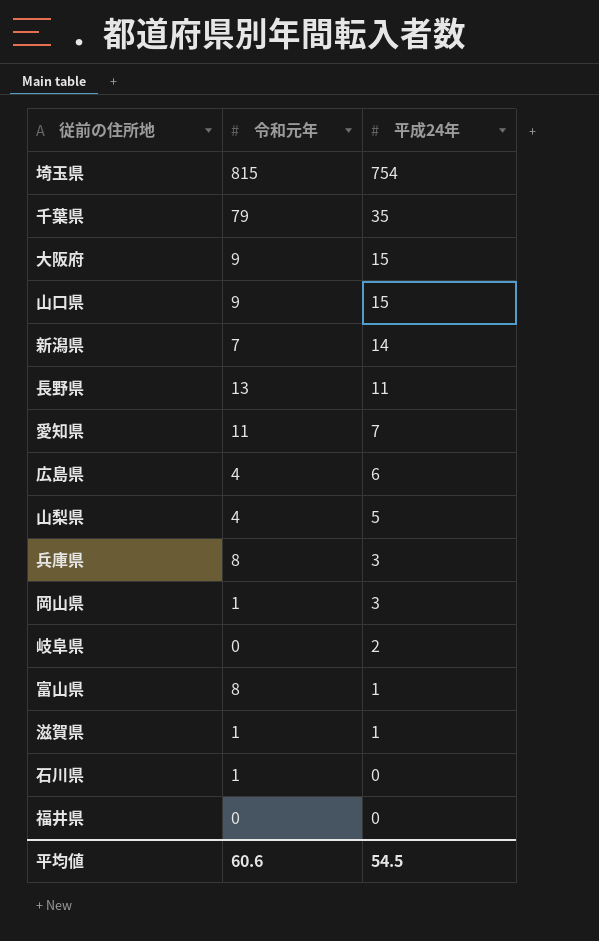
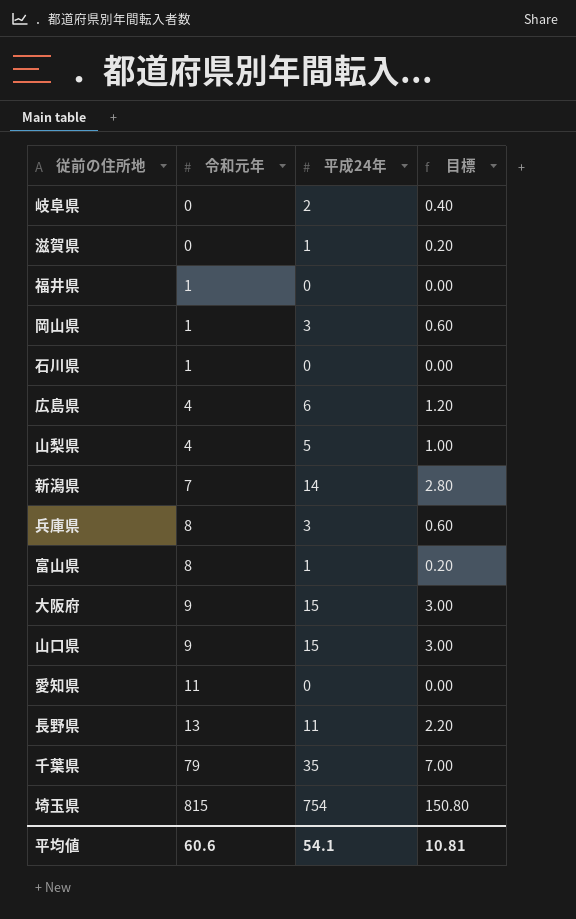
row order: 平成24年 descending -> 令和元年 ascending
column 目標 | formula: none -> [平成24年] * 0.2
滋賀県 | 令和元年: 1 -> 0
福井県 | 令和元年: 0 -> 1
愛知県 | 平成24年: 7 -> 0
平均値 | 平成24年: 54.5 -> 54.1

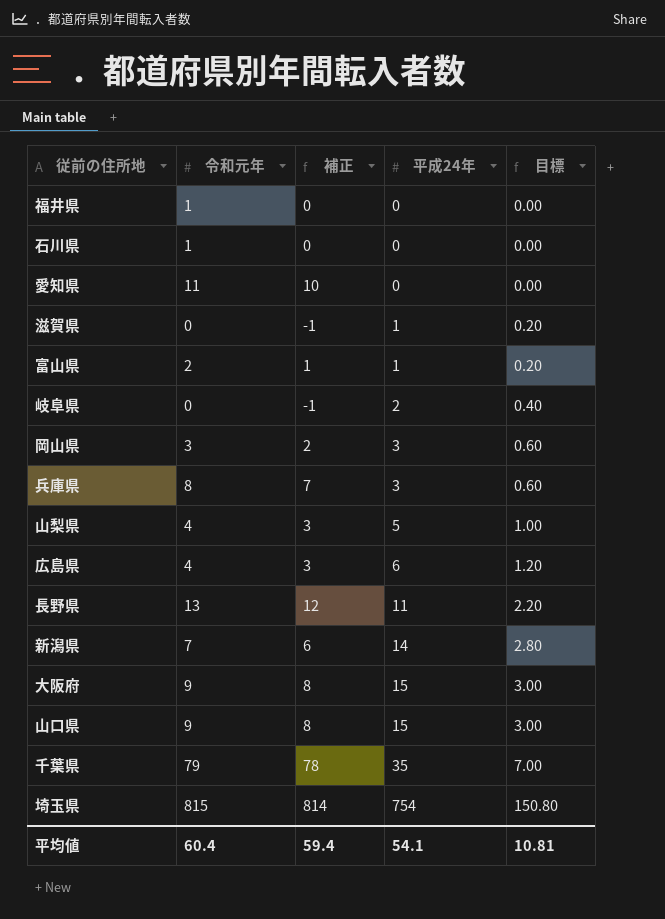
row order: 令和元年 ascending -> 平成24年 ascending
column 補正 | formula: none -> [令和元年] - 1
富山県 | 令和元年: 8 -> 2
岡山県 | 令和元年: 1 -> 3
平均値 | 令和元年: 60.6 -> 60.4

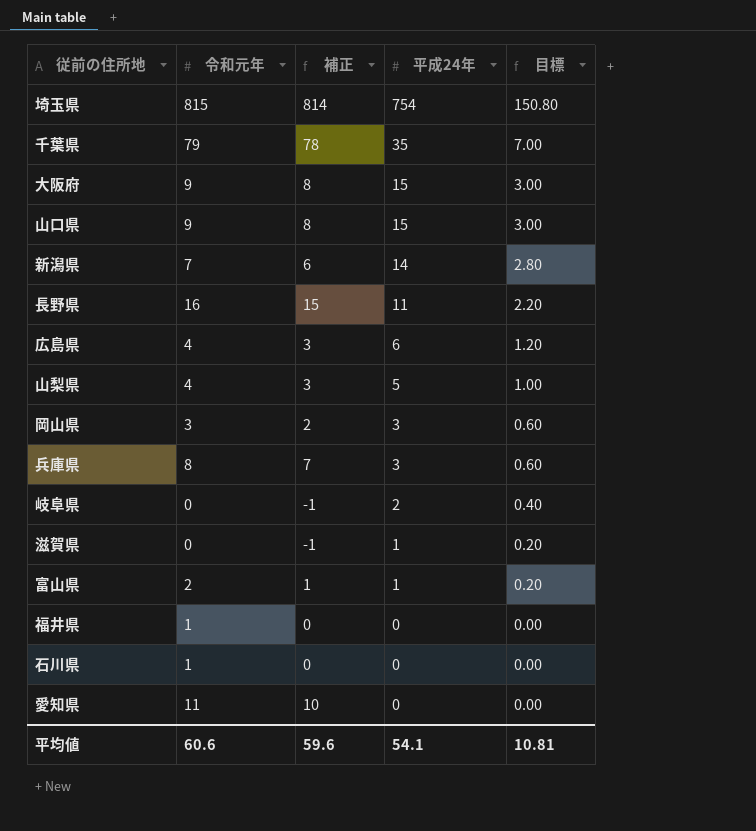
row order: 平成24年 ascending -> 平成24年 descending
長野県 | 令和元年: 13 -> 16
長野県 | 補正: 12 -> 15
平均値 | 令和元年: 60.4 -> 60.6
平均値 | 補正: 59.4 -> 59.6

